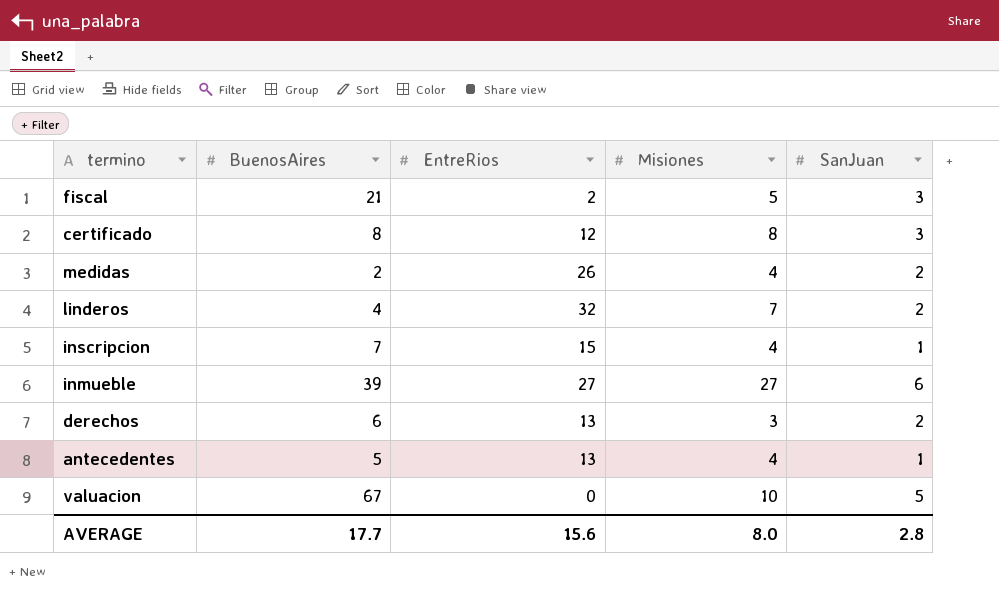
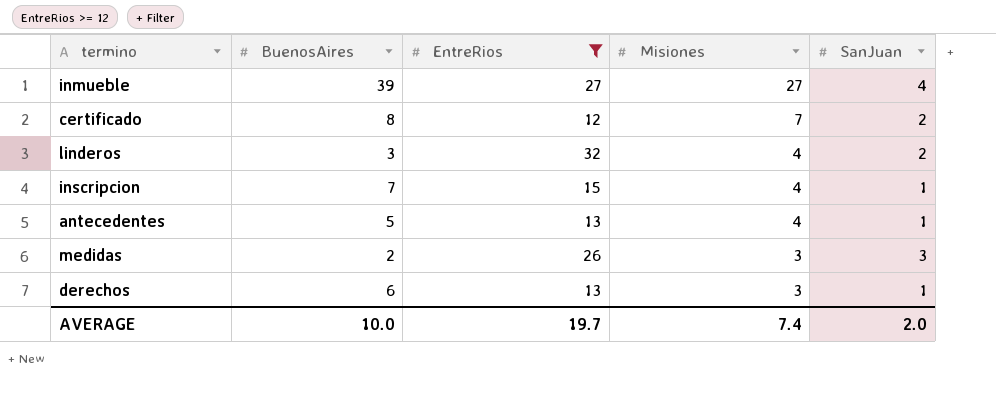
filter: none -> EntreRios >= 12
row order: none -> Misiones descending
inmueble | SanJuan: 6 -> 4
certificado | Misiones: 8 -> 7
certificado | SanJuan: 3 -> 2
linderos | BuenosAires: 4 -> 3
linderos | Misiones: 7 -> 4
medidas | Misiones: 4 -> 3
medidas | SanJuan: 2 -> 3
derechos | SanJuan: 2 -> 1
AVERAGE | BuenosAires: 17.7 -> 10.0
AVERAGE | EntreRios: 15.6 -> 19.7
AVERAGE | Misiones: 8.0 -> 7.4
AVERAGE | SanJuan: 2.8 -> 2.0

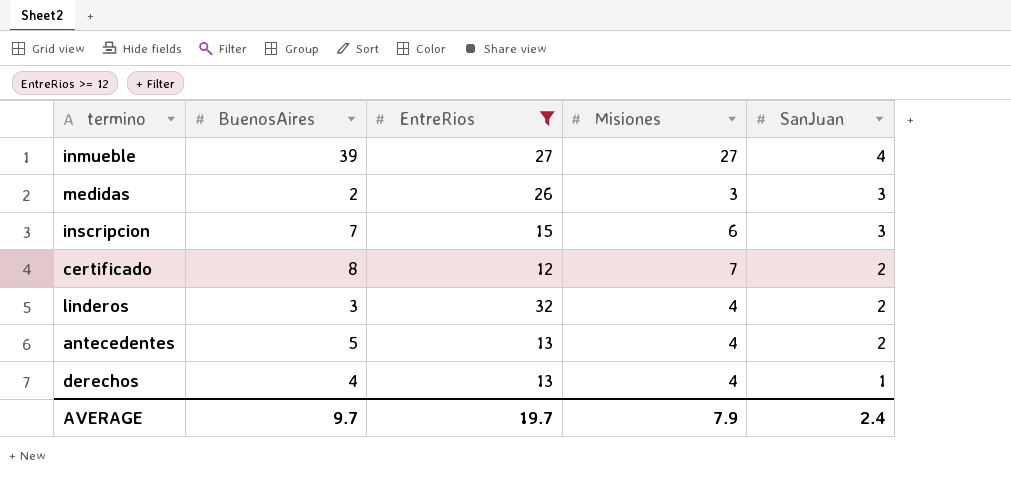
row order: Misiones descending -> SanJuan descending
inscripcion | Misiones: 4 -> 6
inscripcion | SanJuan: 1 -> 3
antecedentes | SanJuan: 1 -> 2
derechos | BuenosAires: 6 -> 4
derechos | Misiones: 3 -> 4
AVERAGE | BuenosAires: 10.0 -> 9.7
AVERAGE | Misiones: 7.4 -> 7.9
AVERAGE | SanJuan: 2.0 -> 2.4

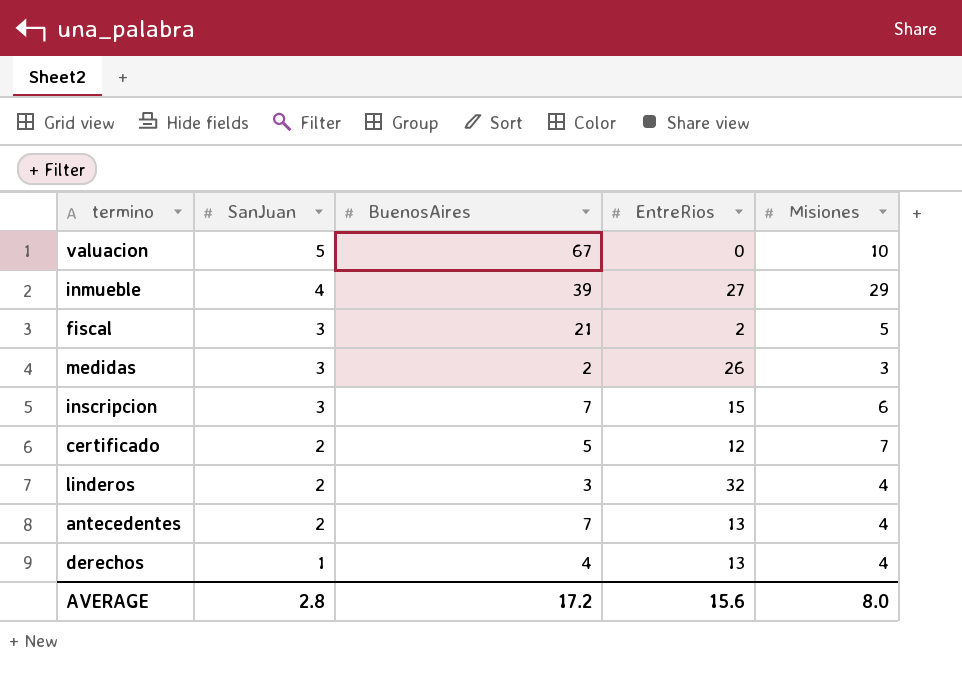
filter: EntreRios >= 12 -> none
column SanJuan | position: 5 -> 2
inmueble | Misiones: 27 -> 29
certificado | BuenosAires: 8 -> 5
antecedentes | BuenosAires: 5 -> 7
AVERAGE | SanJuan: 2.4 -> 2.8
AVERAGE | BuenosAires: 9.7 -> 17.2
AVERAGE | EntreRios: 19.7 -> 15.6
AVERAGE | Misiones: 7.9 -> 8.0

